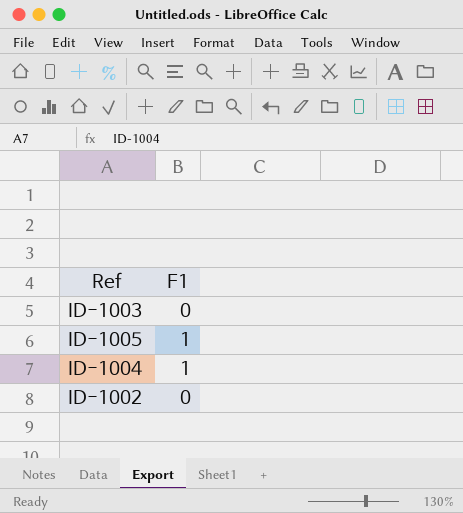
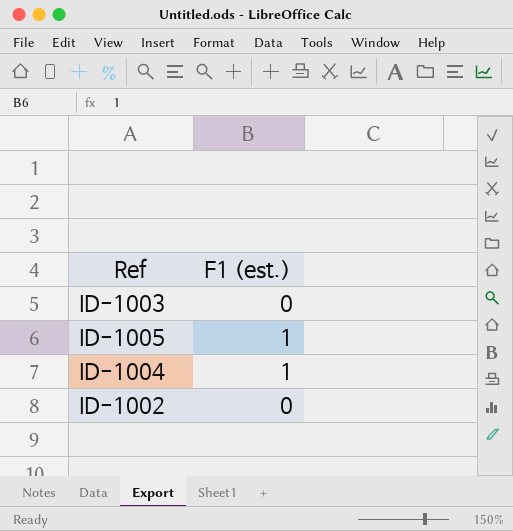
column name: F1 -> F1 (est.)

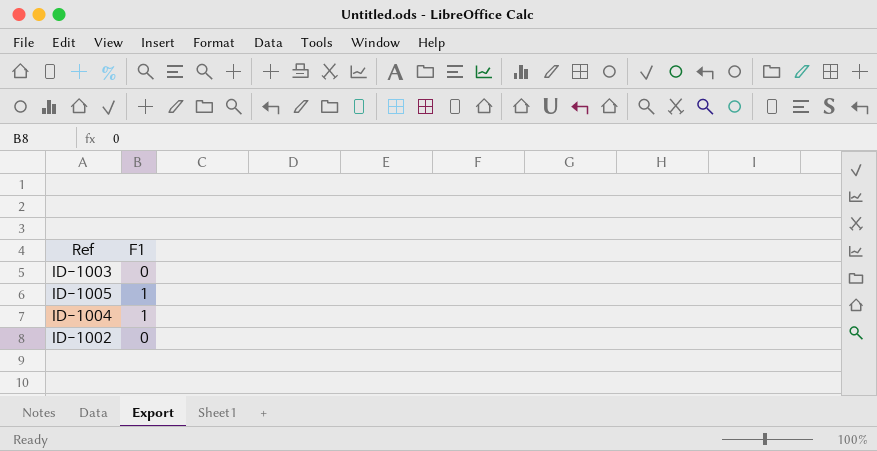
column name: F1 (est.) -> F1

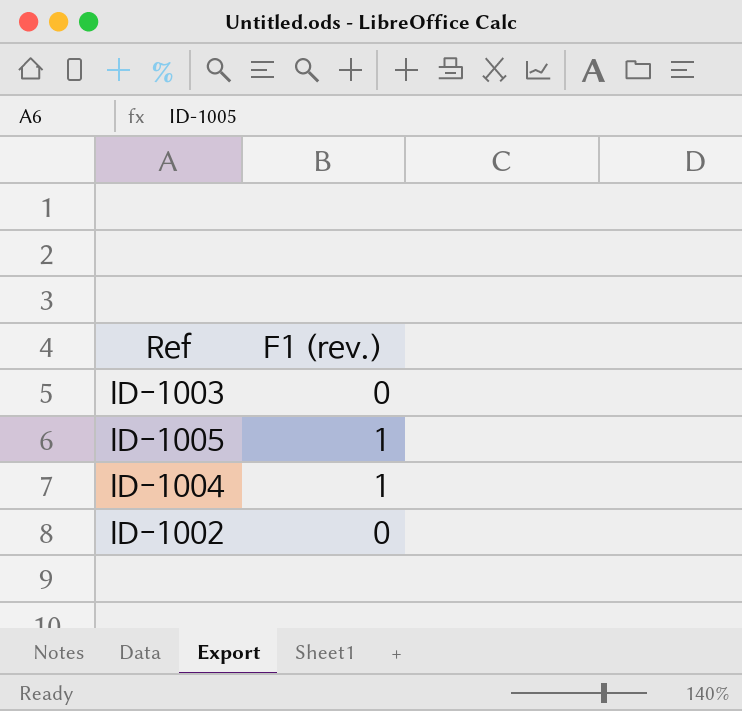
column name: F1 -> F1 (rev.)

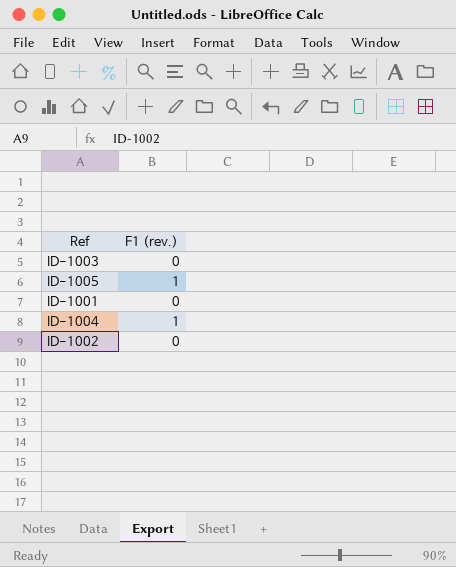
row ID-1001: none -> 0

